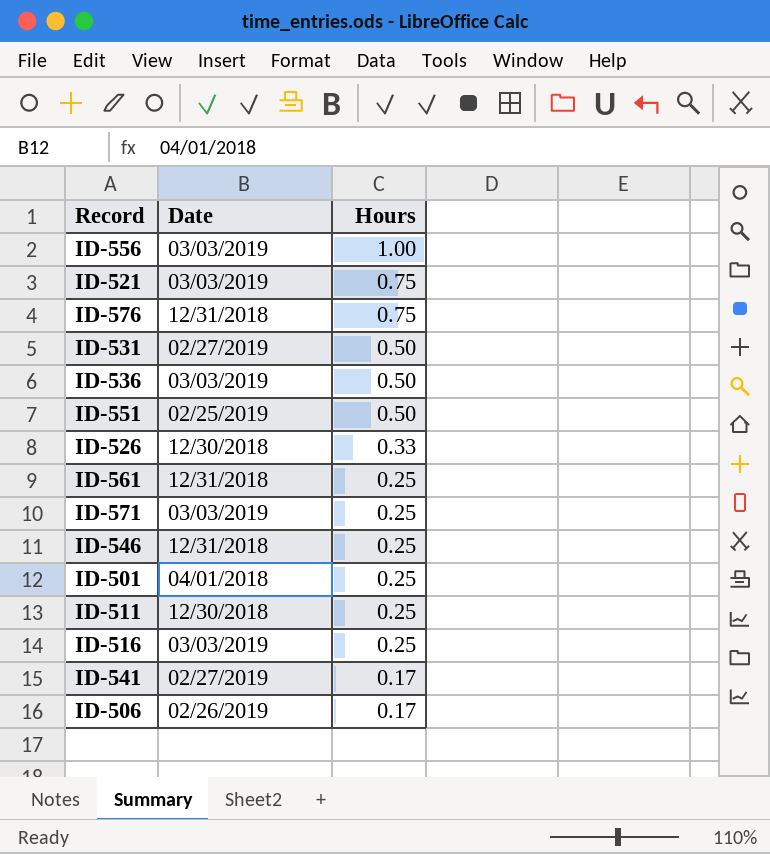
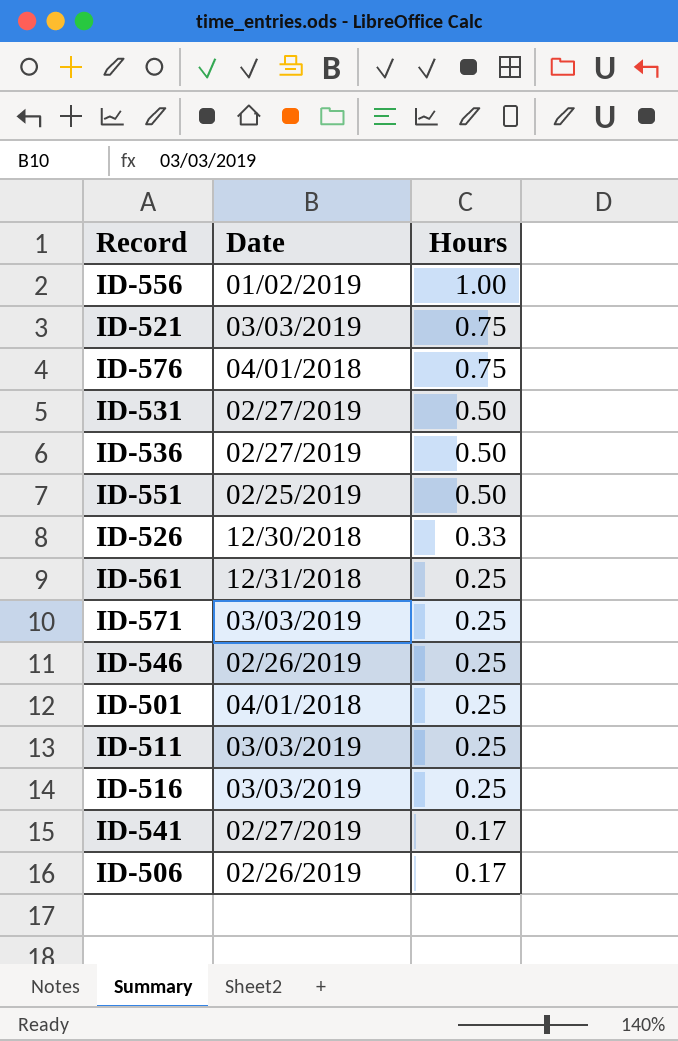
ID-556 | Date: 03/03/2019 -> 01/02/2019
ID-576 | Date: 12/31/2018 -> 04/01/2018
ID-536 | Date: 03/03/2019 -> 02/27/2019
ID-546 | Date: 12/31/2018 -> 02/26/2019
ID-511 | Date: 12/30/2018 -> 03/03/2019

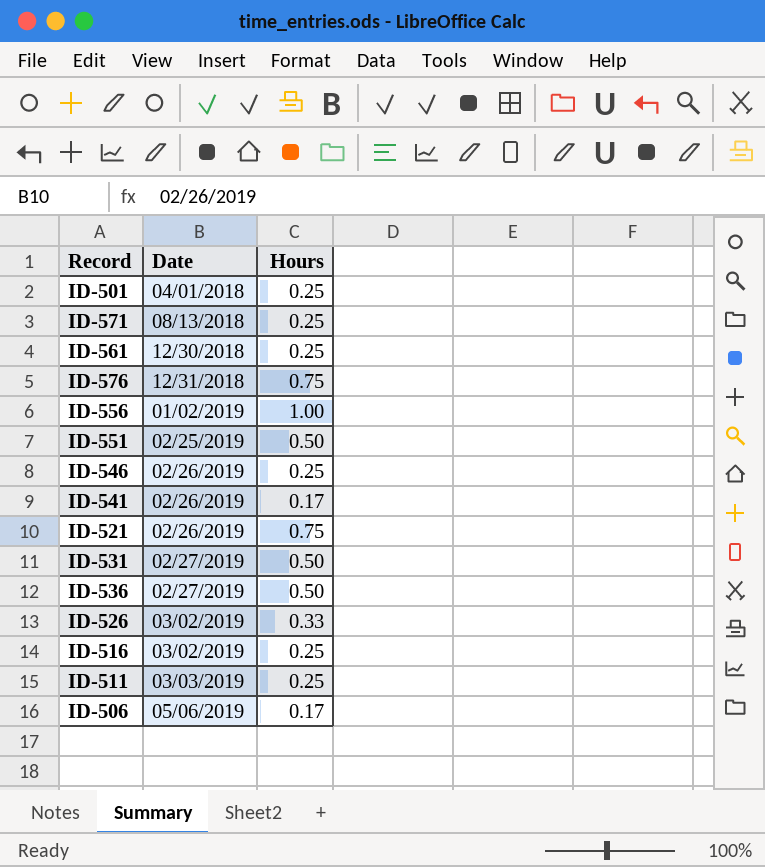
row order: Hours descending -> Date ascending
ID-571 | Date: 03/03/2019 -> 08/13/2018
ID-561 | Date: 12/31/2018 -> 12/30/2018
ID-576 | Date: 04/01/2018 -> 12/31/2018
ID-541 | Date: 02/27/2019 -> 02/26/2019
ID-521 | Date: 03/03/2019 -> 02/26/2019
ID-526 | Date: 12/30/2018 -> 03/02/2019
ID-516 | Date: 03/03/2019 -> 03/02/2019
ID-506 | Date: 02/26/2019 -> 05/06/2019

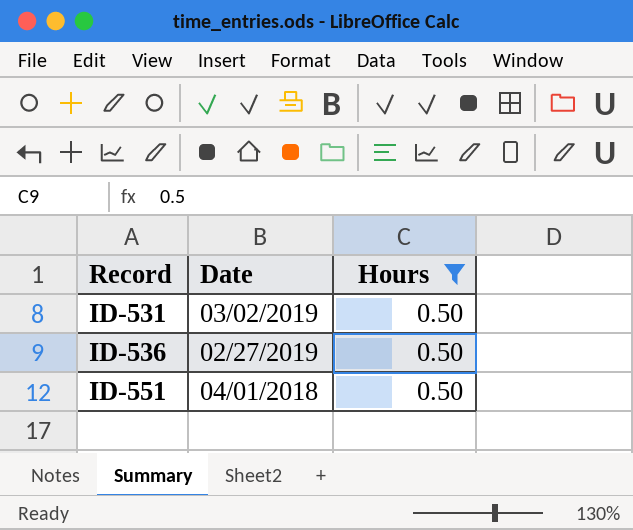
filter: none -> Hours = 0.50
row order: Date ascending -> Record ascending
ID-531 | Date: 02/27/2019 -> 03/02/2019
ID-551 | Date: 02/25/2019 -> 04/01/2018

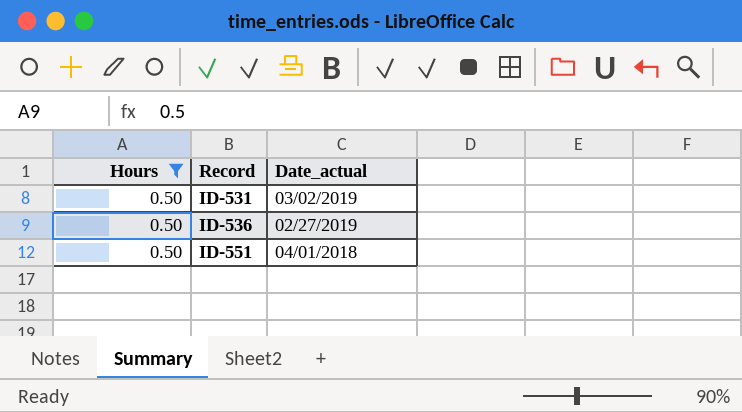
column Hours | position: 3 -> 1
column name: Date -> Date_actual

